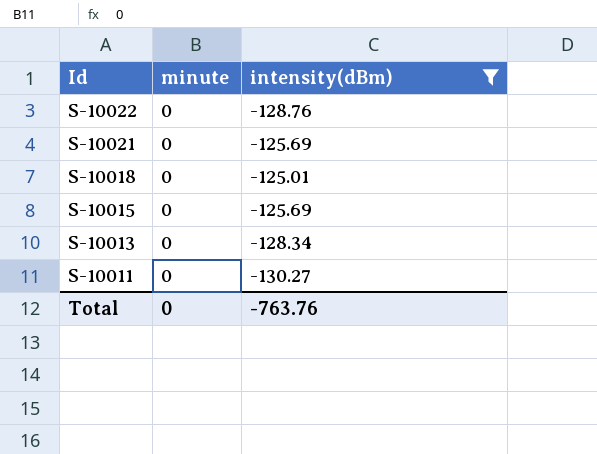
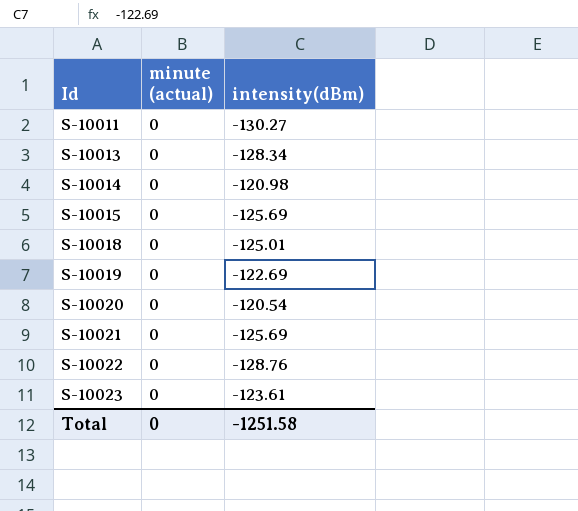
filter: intensity(dBm) <= -125.01 -> none
row order: Id descending -> Id ascending
column name: minute -> minute (actual)
Total | intensity(dBm): -763.76 -> -1251.58

